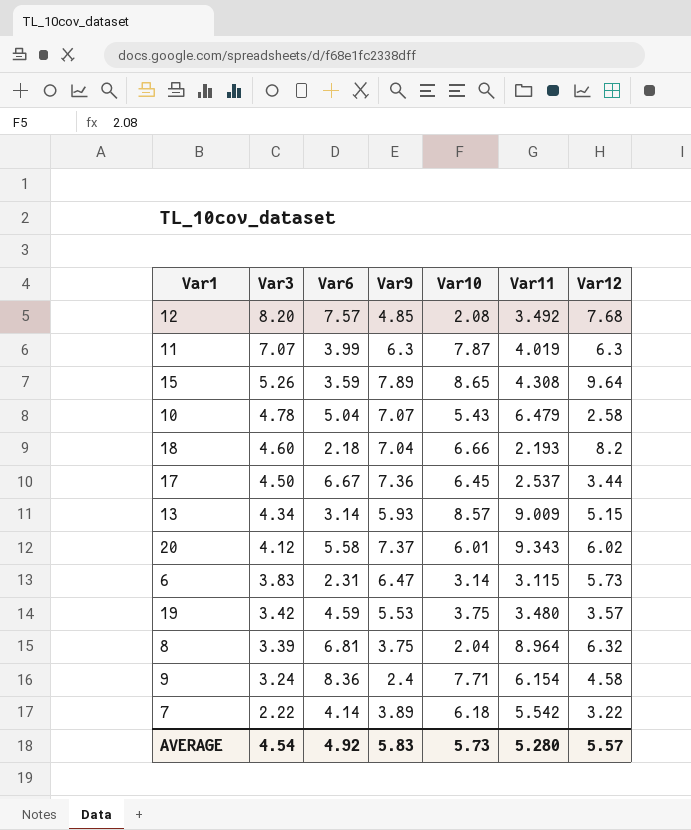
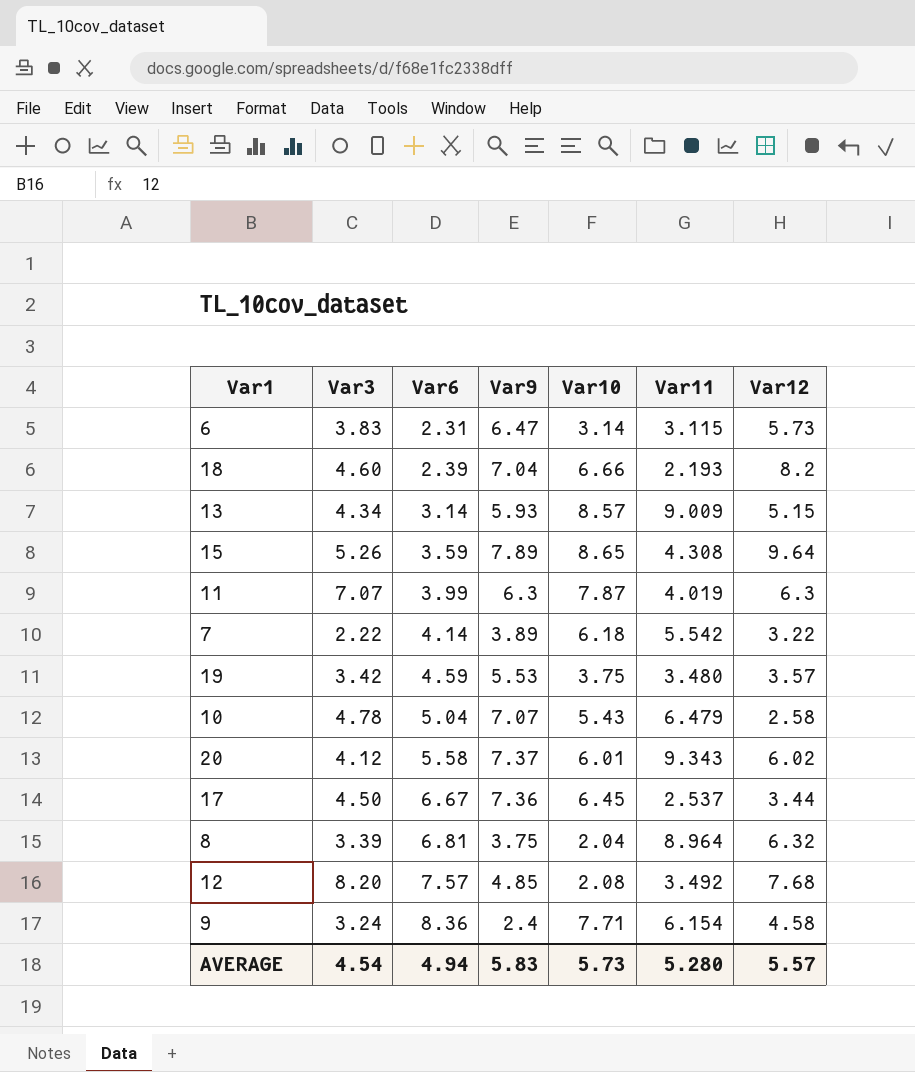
row order: Var3 descending -> Var6 ascending
18 | Var6: 2.18 -> 2.39
AVERAGE | Var6: 4.92 -> 4.94

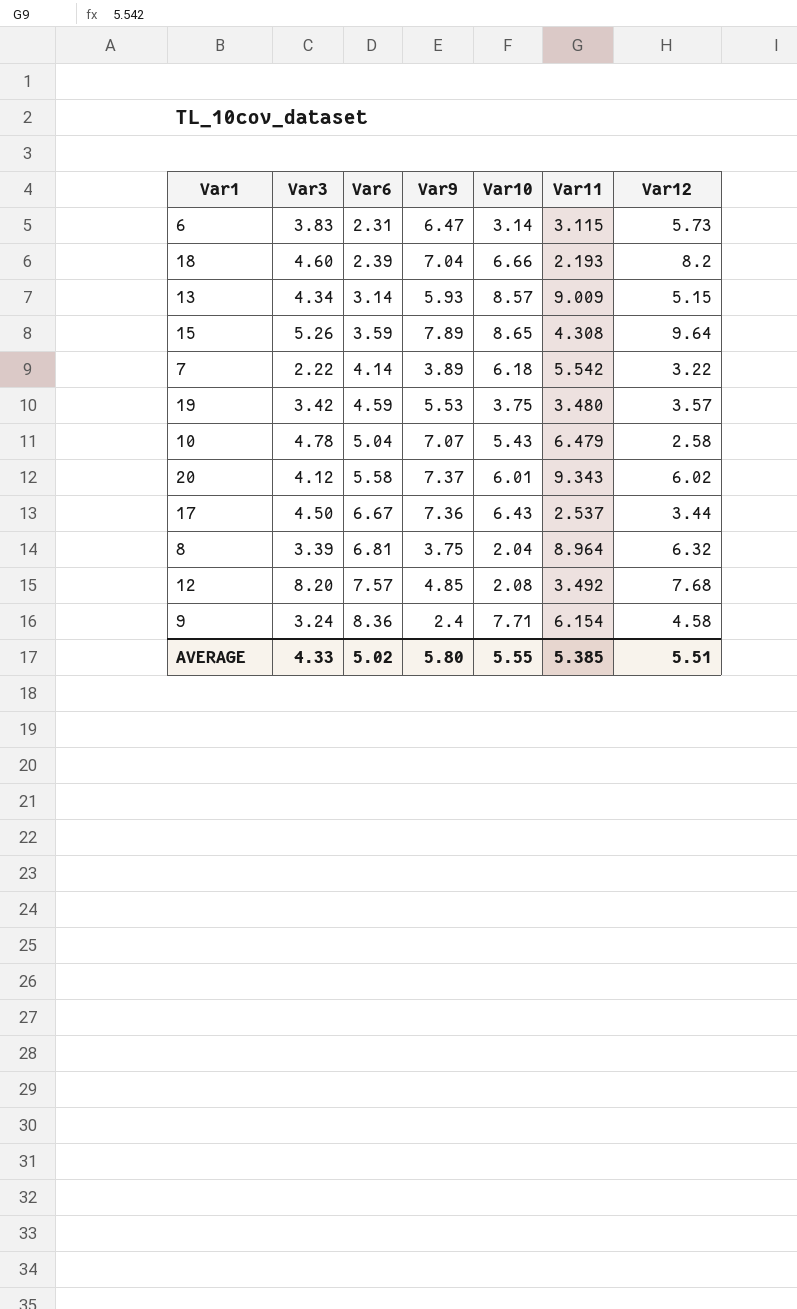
row 11: 7.07 | 3.99 | 6.3 | 7.87 | 4.019 | 6.3 -> none
17 | Var10: 6.45 -> 6.43
AVERAGE | Var3: 4.54 -> 4.33
AVERAGE | Var6: 4.94 -> 5.02
AVERAGE | Var9: 5.83 -> 5.80
AVERAGE | Var10: 5.73 -> 5.55
AVERAGE | Var11: 5.280 -> 5.385
AVERAGE | Var12: 5.57 -> 5.51

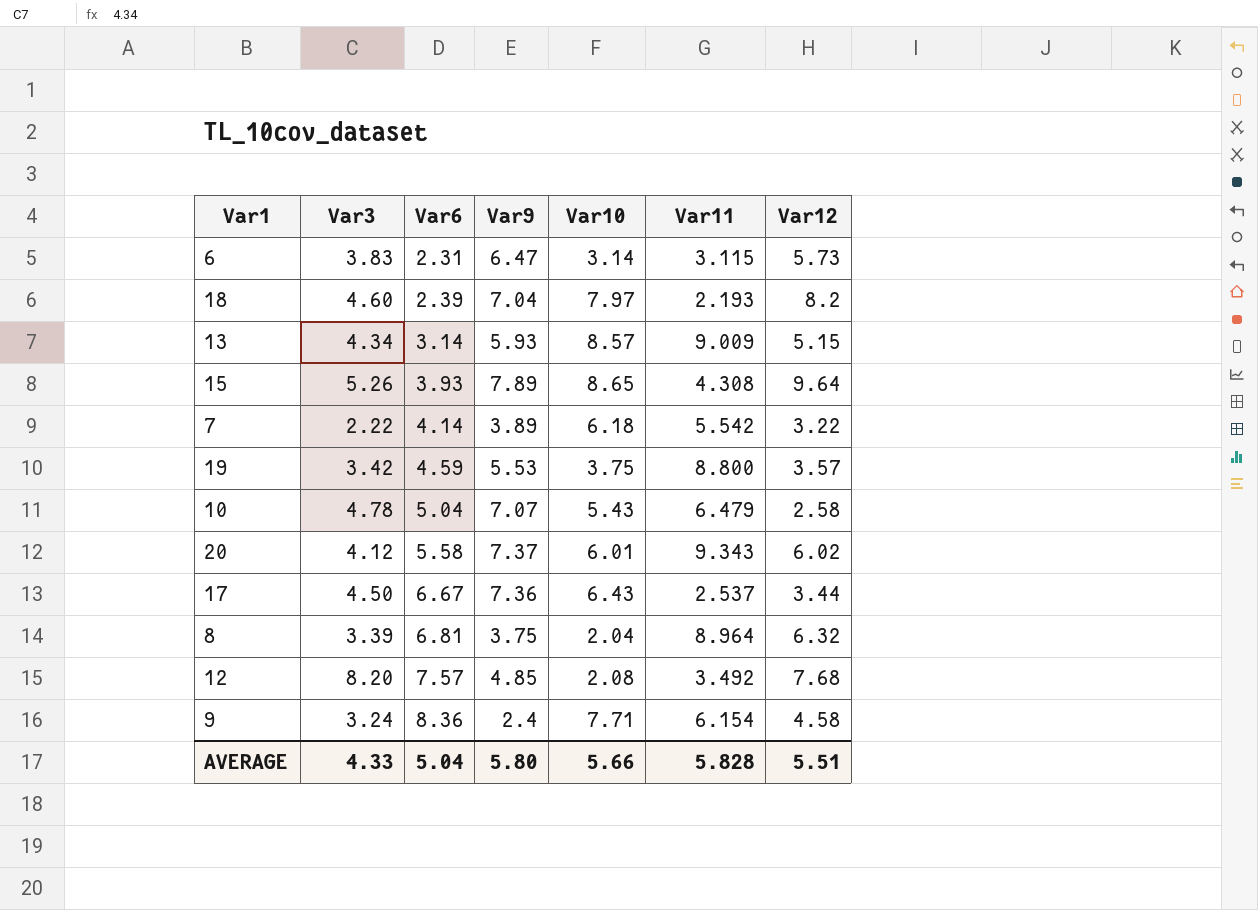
18 | Var10: 6.66 -> 7.97
15 | Var6: 3.59 -> 3.93
19 | Var11: 3.480 -> 8.800
AVERAGE | Var6: 5.02 -> 5.04
AVERAGE | Var10: 5.55 -> 5.66
AVERAGE | Var11: 5.385 -> 5.828

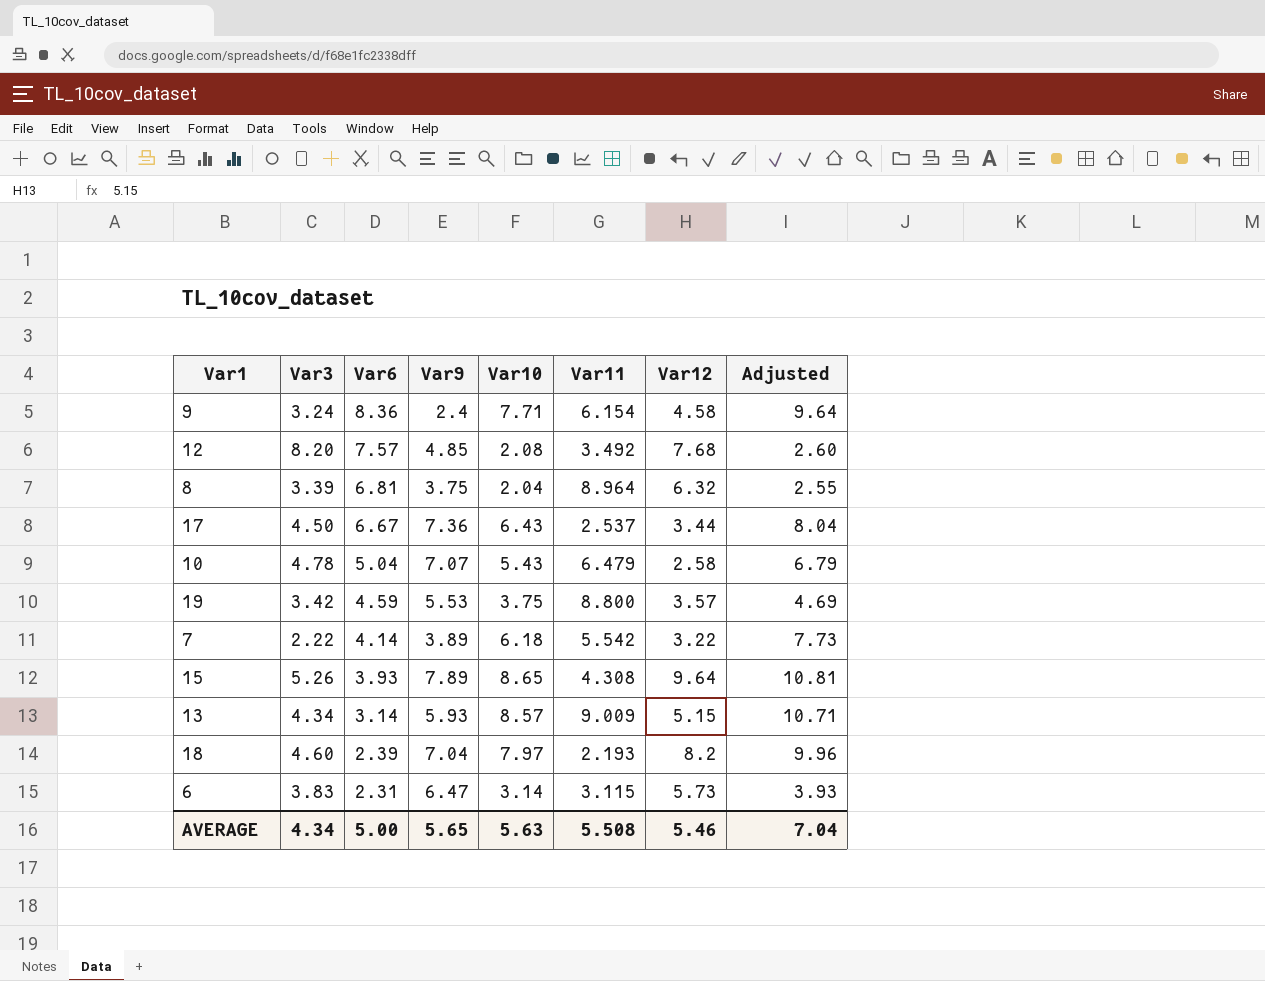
row order: Var6 ascending -> Var6 descending
column Adjusted | formula: none -> [Var10] * 1.25
row 20: 4.12 | 5.58 | 7.37 | 6.01 | 9.343 | 6.02 -> none
AVERAGE | Var3: 4.33 -> 4.34
AVERAGE | Var6: 5.04 -> 5.00
AVERAGE | Var9: 5.80 -> 5.65
AVERAGE | Var10: 5.66 -> 5.63
AVERAGE | Var11: 5.828 -> 5.508
AVERAGE | Var12: 5.51 -> 5.46

